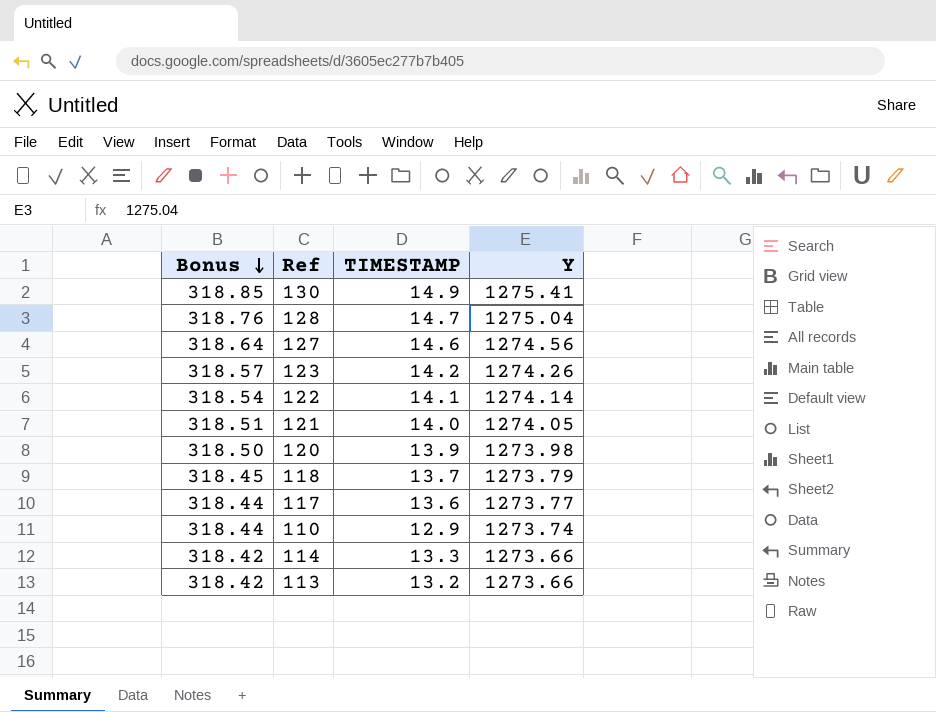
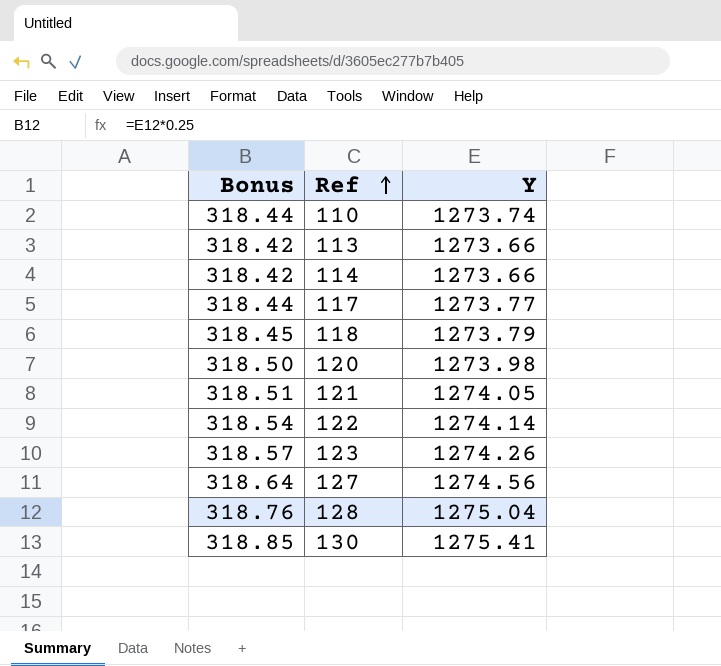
row order: Bonus descending -> Ref ascending
column TIMESTAMP | position: 3 -> none

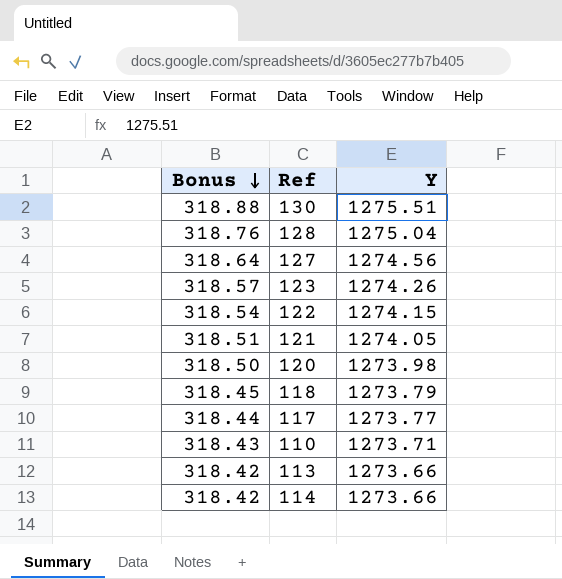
row order: Ref ascending -> Bonus descending
130 | Bonus: 318.85 -> 318.88
130 | Y: 1275.41 -> 1275.51
122 | Y: 1274.14 -> 1274.15
110 | Bonus: 318.44 -> 318.43
110 | Y: 1273.74 -> 1273.71

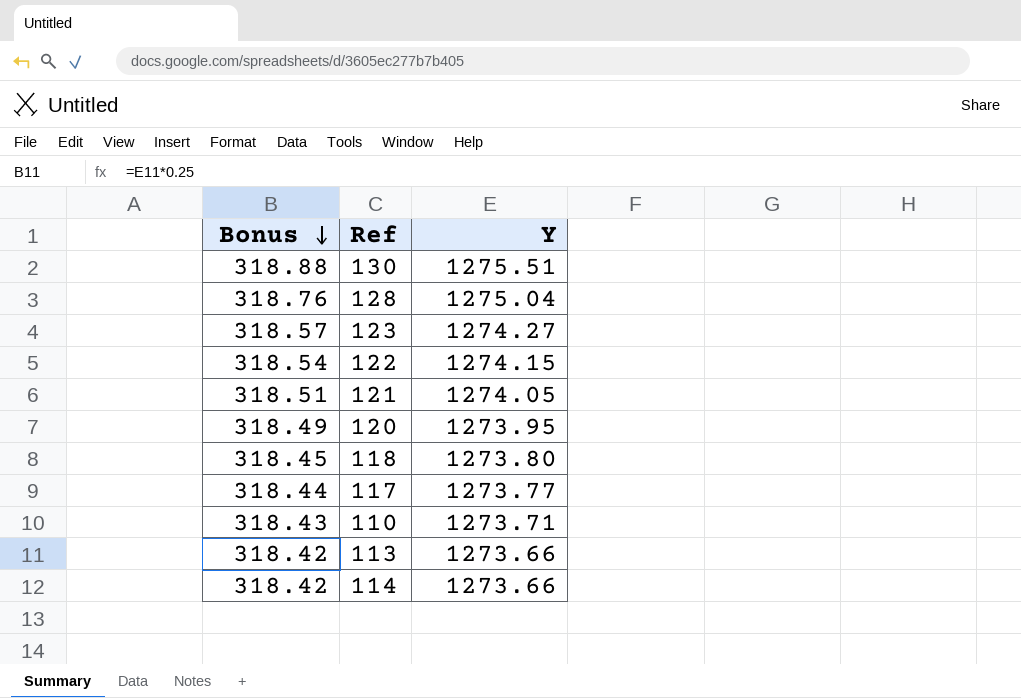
row 127: 318.64 | 1274.56 -> none
123 | Y: 1274.26 -> 1274.27
120 | Bonus: 318.50 -> 318.49
120 | Y: 1273.98 -> 1273.95
118 | Y: 1273.79 -> 1273.80

